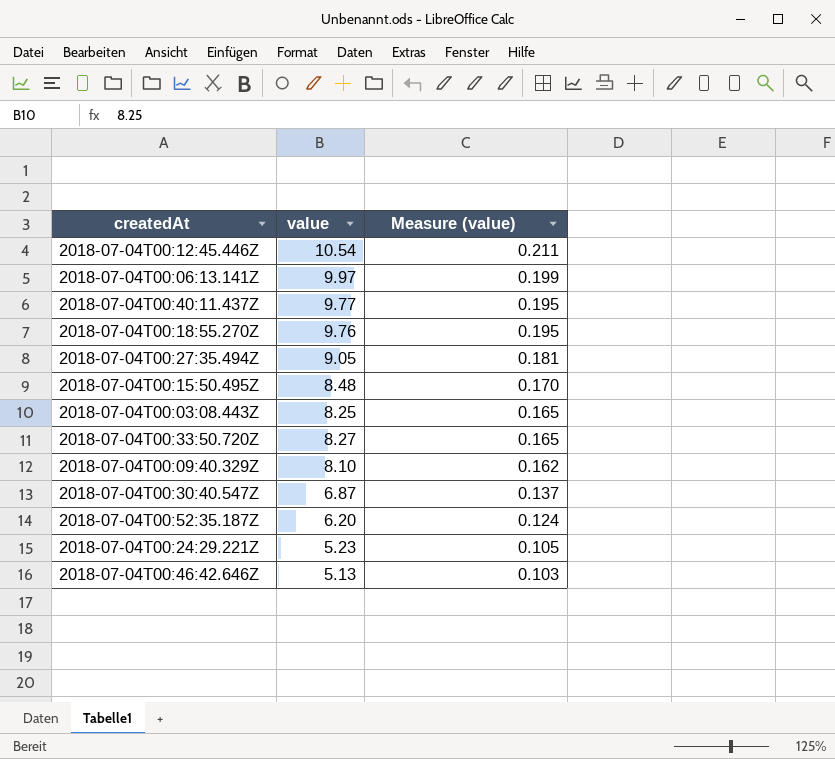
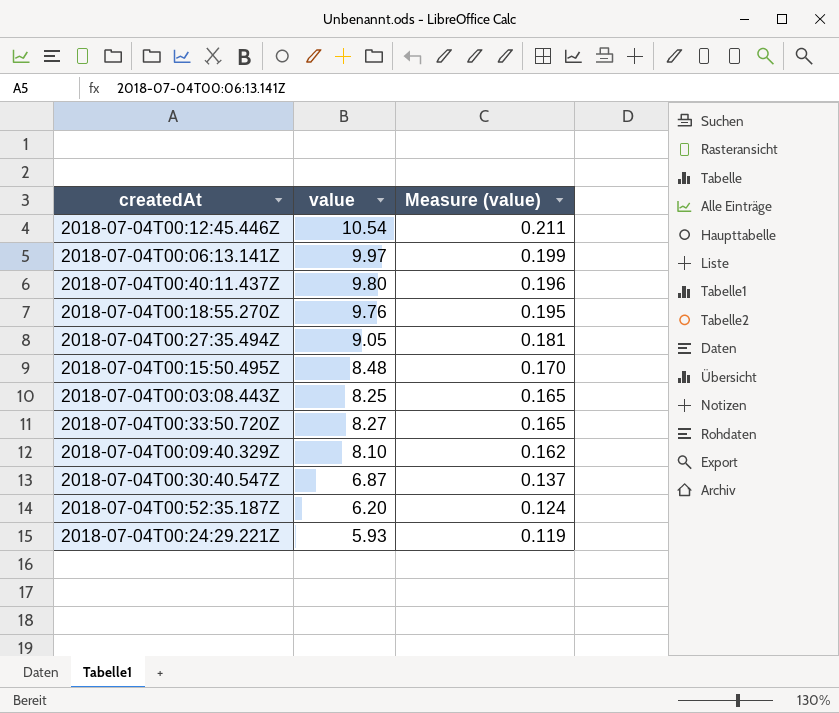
row 2018-07-04T00:46:42.646Z: 5.13 | 0.103 -> none
2018-07-04T00:40:11.437Z | value: 9.77 -> 9.80
2018-07-04T00:40:11.437Z | Measure (value): 0.195 -> 0.196
2018-07-04T00:24:29.221Z | value: 5.23 -> 5.93
2018-07-04T00:24:29.221Z | Measure (value): 0.105 -> 0.119

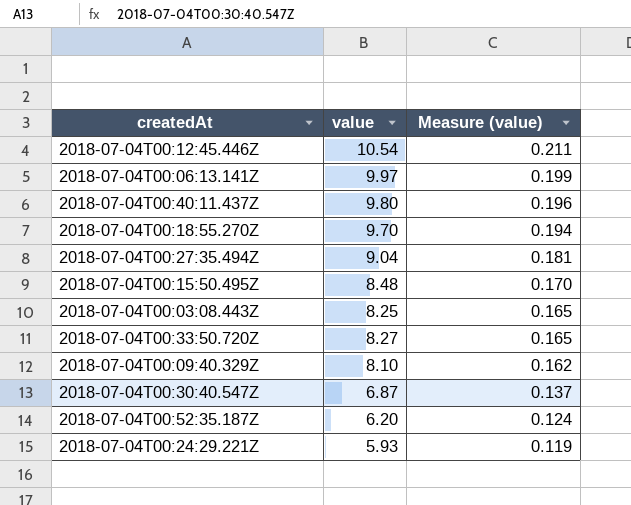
2018-07-04T00:18:55.270Z | value: 9.76 -> 9.70
2018-07-04T00:18:55.270Z | Measure (value): 0.195 -> 0.194
2018-07-04T00:27:35.494Z | value: 9.05 -> 9.04

